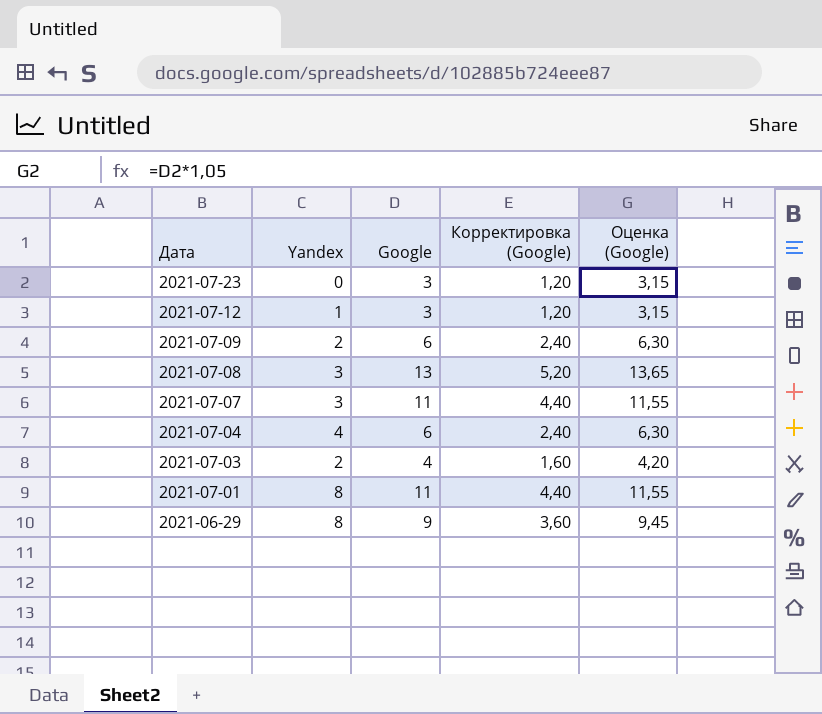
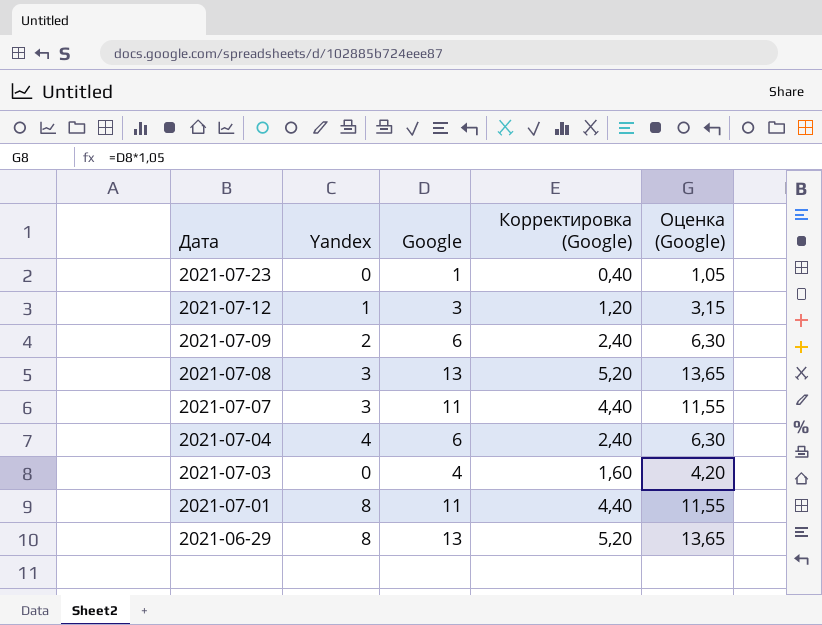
2021-07-23 | Google: 3 -> 1
2021-07-23 | Корректировка (Google): 1,20 -> 0,40
2021-07-23 | Оценка (Google): 3,15 -> 1,05
2021-07-03 | Yandex: 2 -> 0
2021-06-29 | Google: 9 -> 13
2021-06-29 | Корректировка (Google): 3,60 -> 5,20
2021-06-29 | Оценка (Google): 9,45 -> 13,65

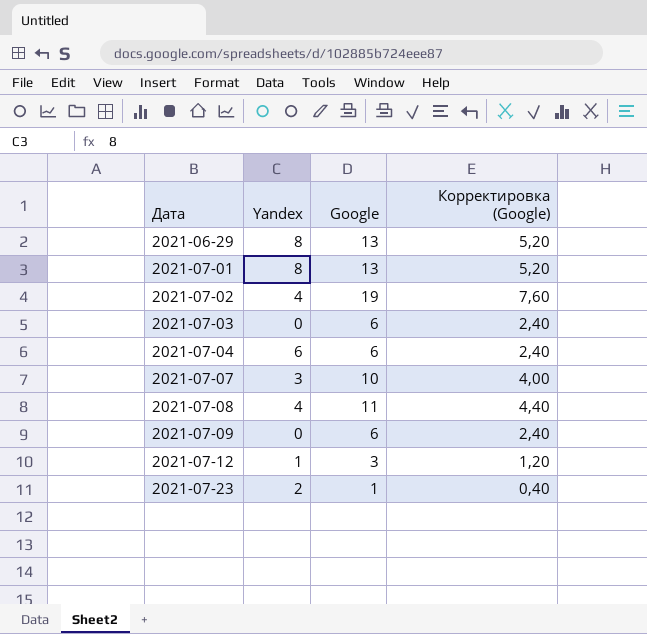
row order: Дата descending -> Дата ascending
column Оценка (Google) | formula: [Google] * 1,05 -> none
2021-07-01 | Google: 11 -> 13
2021-07-01 | Корректировка (Google): 4,40 -> 5,20
row 2021-07-02: none -> 4 | 19 | 7,60
2021-07-03 | Google: 4 -> 6
2021-07-03 | Корректировка (Google): 1,60 -> 2,40
2021-07-04 | Yandex: 4 -> 6
2021-07-07 | Google: 11 -> 10
2021-07-07 | Корректировка (Google): 4,40 -> 4,00
2021-07-08 | Yandex: 3 -> 4
2021-07-08 | Google: 13 -> 11
2021-07-08 | Корректировка (Google): 5,20 -> 4,40
2021-07-09 | Yandex: 2 -> 0
2021-07-23 | Yandex: 0 -> 2

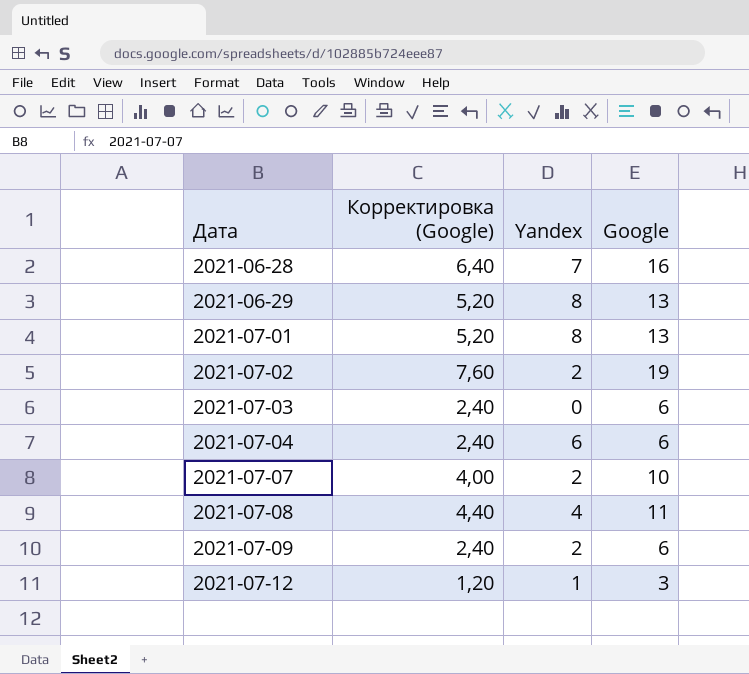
column Корректировка (Google) | position: 4 -> 2
row 2021-07-23: 2 | 1 | 0,40 -> none
row 2021-06-28: none -> 6,40 | 7 | 16
2021-07-02 | Yandex: 4 -> 2
2021-07-07 | Yandex: 3 -> 2
2021-07-09 | Yandex: 0 -> 2

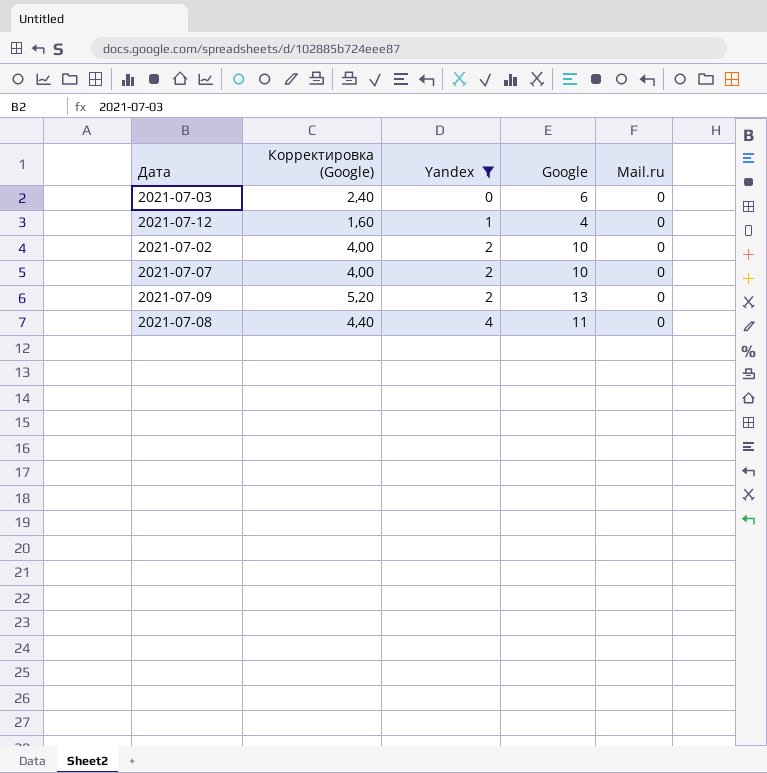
filter: none -> Yandex <= 4
row order: Дата ascending -> Yandex ascending
column Mail.ru | position: none -> 5
2021-07-12 | Корректировка (Google): 1,20 -> 1,60
2021-07-12 | Google: 3 -> 4
2021-07-02 | Корректировка (Google): 7,60 -> 4,00
2021-07-02 | Google: 19 -> 10
2021-07-09 | Корректировка (Google): 2,40 -> 5,20
2021-07-09 | Google: 6 -> 13

